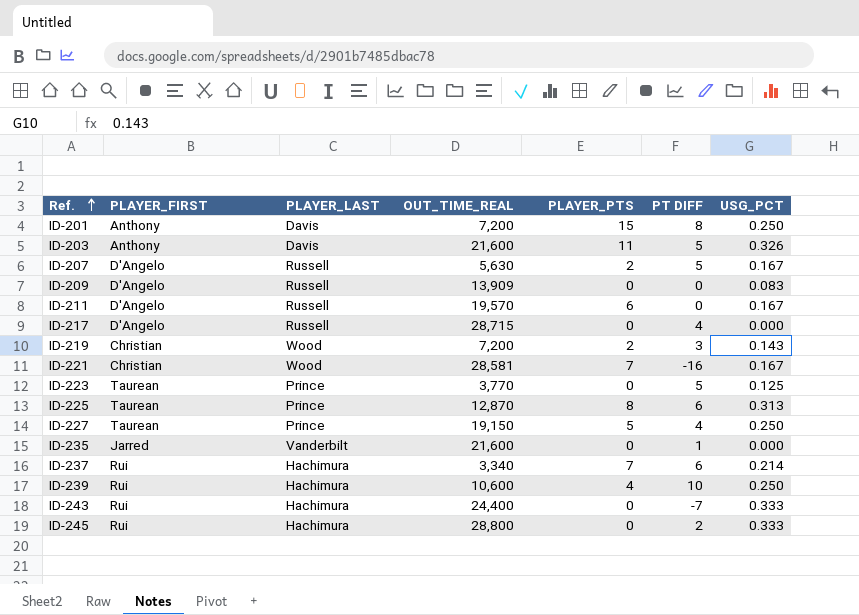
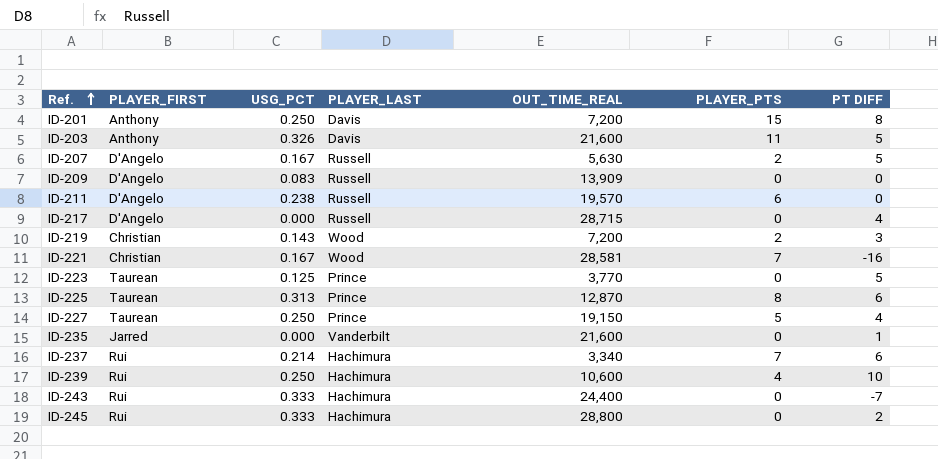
column USG_PCT | position: 7 -> 3
ID-211 | USG_PCT: 0.167 -> 0.238

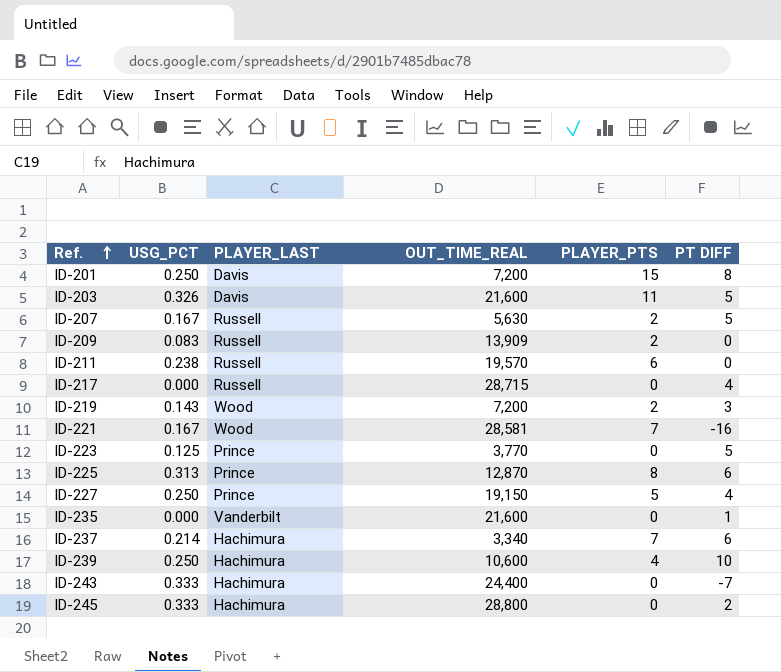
column PLAYER_FIRST | position: 2 -> none
ID-209 | PLAYER_PTS: 0 -> 2

